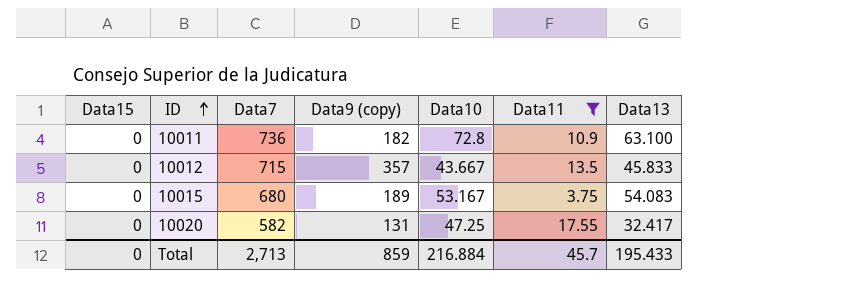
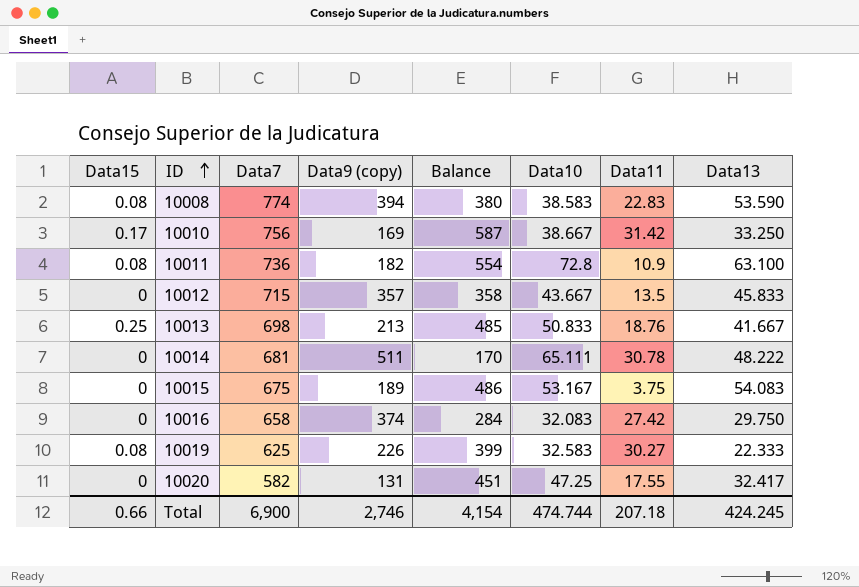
filter: Data11 <= 17.55 -> none
column Balance | formula: none -> [Data7] - [Data9 (copy)]
10011 | Data15: 0 -> 0.08
10015 | Data7: 680 -> 675
Total | Data15: 0 -> 0.66
Total | Data7: 2,713 -> 6,900
Total | Data9 (copy): 859 -> 2,746
Total | Data10: 216.884 -> 474.744
Total | Data11: 45.7 -> 207.18
Total | Data13: 195.433 -> 424.245

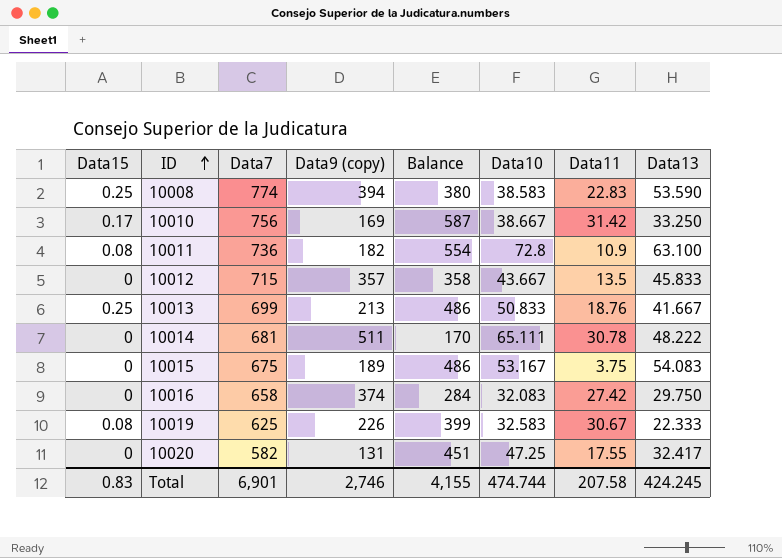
10008 | Data15: 0.08 -> 0.25
10013 | Data7: 698 -> 699
10013 | Balance: 485 -> 486
10019 | Data11: 30.27 -> 30.67
Total | Data15: 0.66 -> 0.83
Total | Data7: 6,900 -> 6,901
Total | Balance: 4,154 -> 4,155
Total | Data11: 207.18 -> 207.58

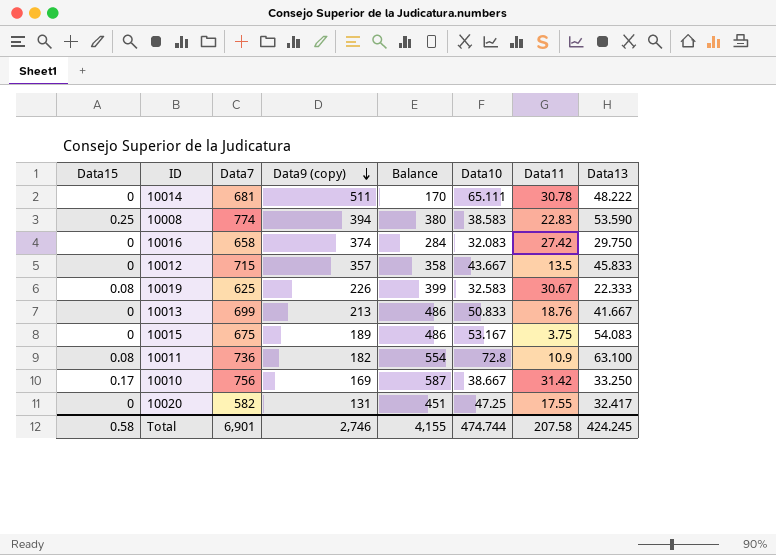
row order: ID ascending -> Data9 (copy) descending
10013 | Data15: 0.25 -> 0
Total | Data15: 0.83 -> 0.58

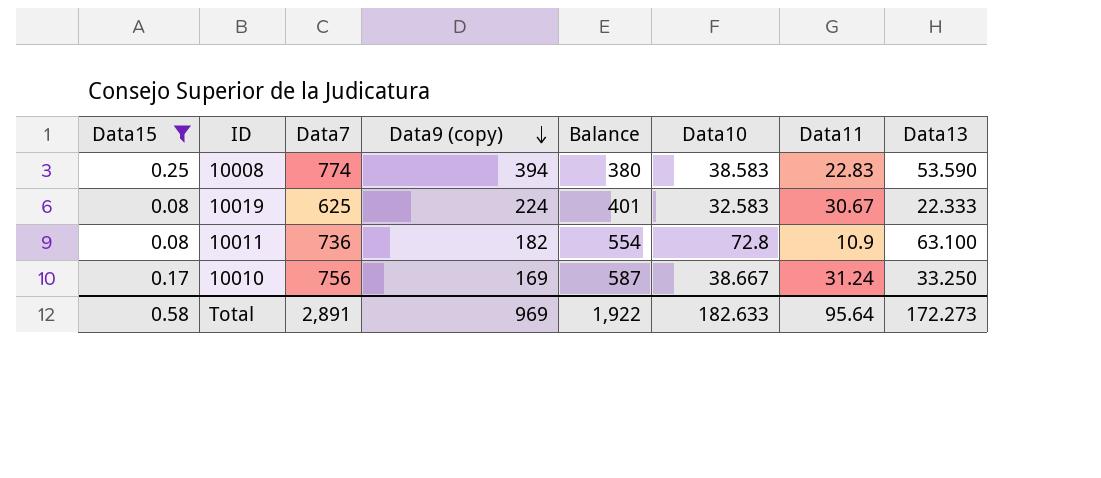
filter: none -> Data15 != 0
10019 | Data9 (copy): 226 -> 224
10019 | Balance: 399 -> 401
10010 | Data11: 31.42 -> 31.24
Total | Data7: 6,901 -> 2,891
Total | Data9 (copy): 2,746 -> 969
Total | Balance: 4,155 -> 1,922
Total | Data10: 474.744 -> 182.633
Total | Data11: 207.58 -> 95.64
Total | Data13: 424.245 -> 172.273

